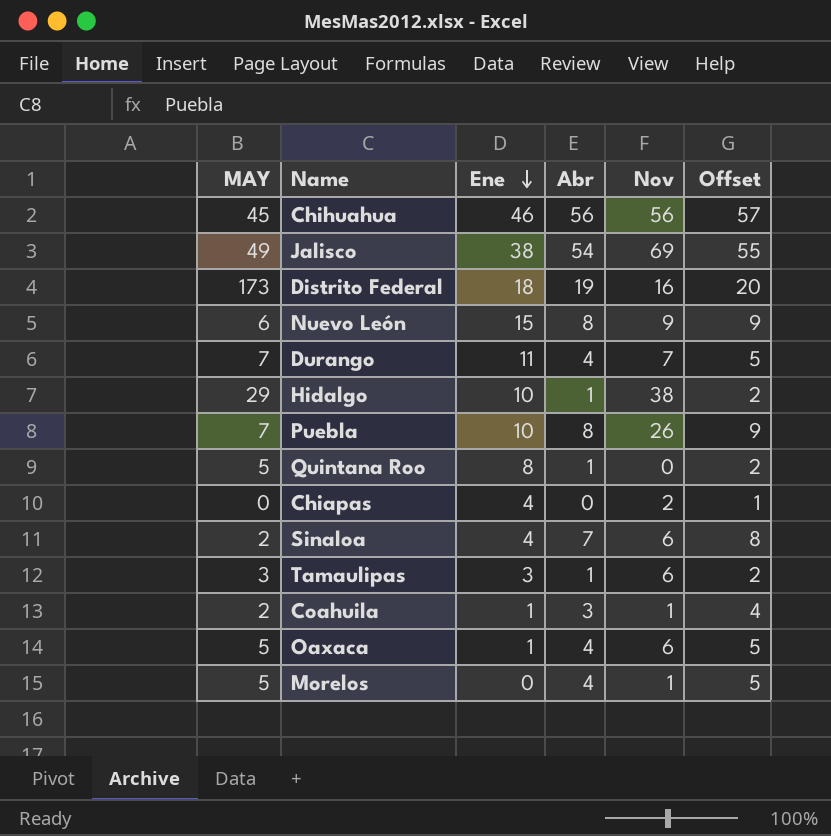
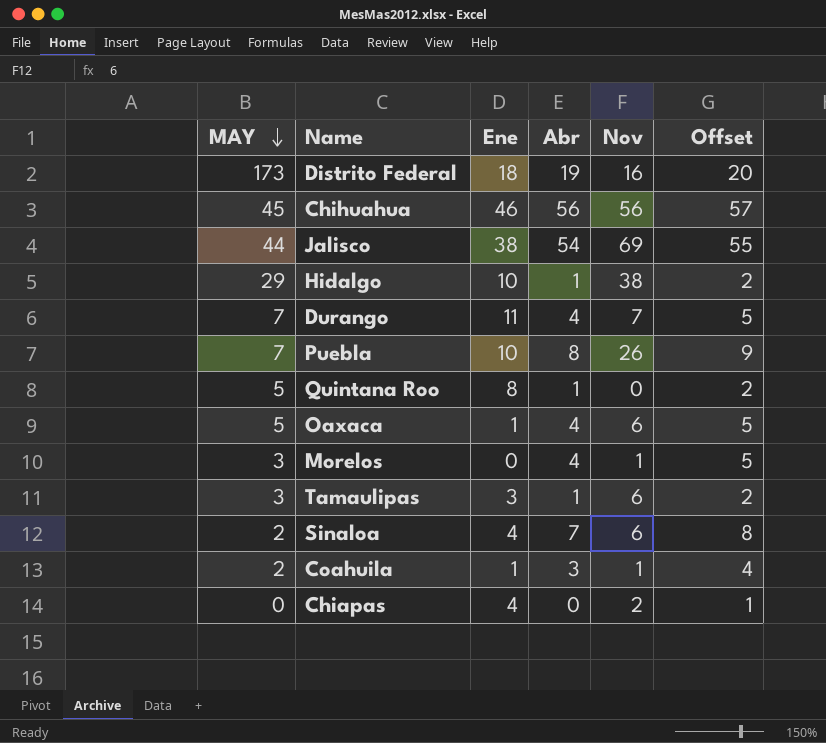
row order: Ene descending -> MAY descending
row Nuevo León: 6 | 15 | 8 | 9 | 9 -> none
Jalisco | MAY: 49 -> 44
Morelos | MAY: 5 -> 3

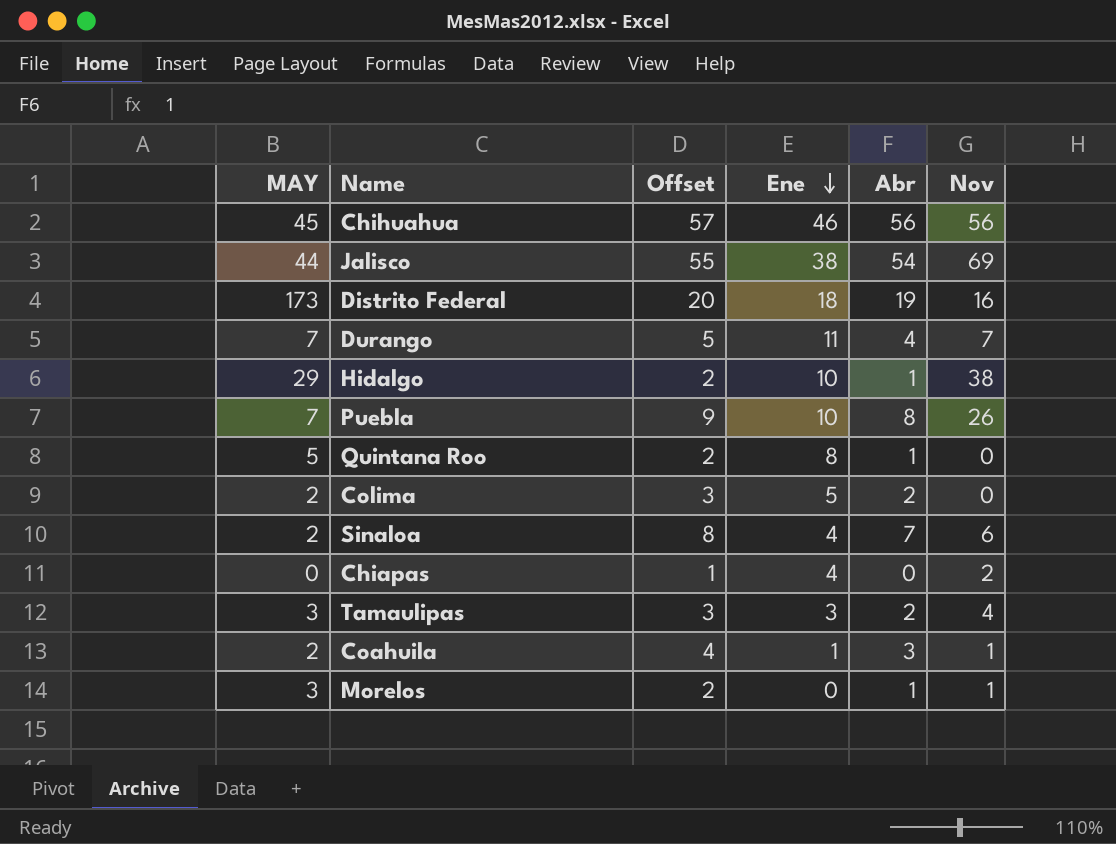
row order: MAY descending -> Ene descending
column Offset | position: 6 -> 3
row Oaxaca: 5 | 1 | 4 | 6 | 5 -> none
row Colima: none -> 2 | 3 | 5 | 2 | 0
Tamaulipas | Offset: 2 -> 3
Tamaulipas | Abr: 1 -> 2
Tamaulipas | Nov: 6 -> 4
Morelos | Offset: 5 -> 2
Morelos | Abr: 4 -> 1

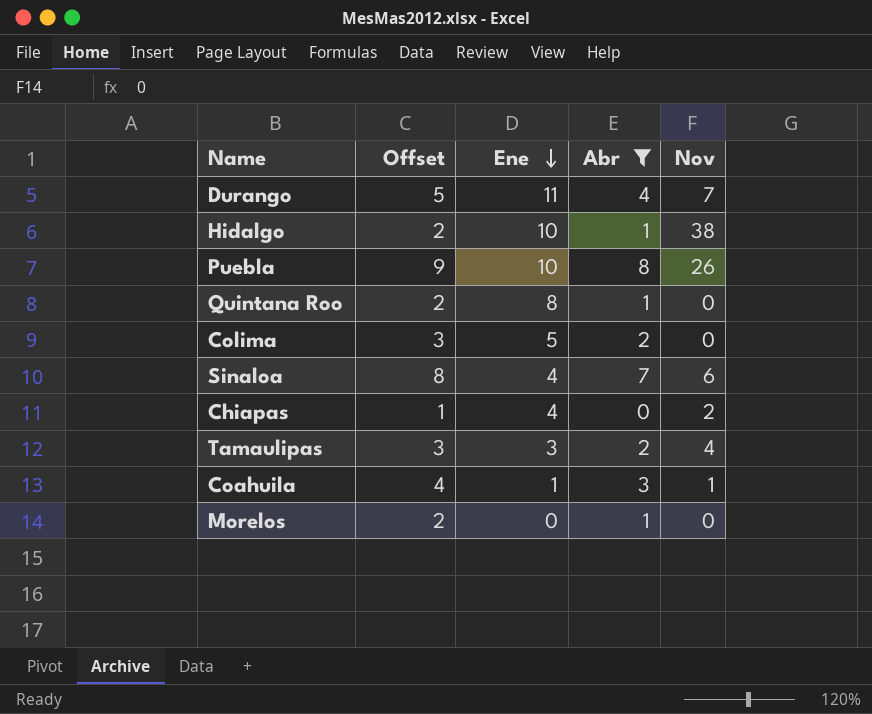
filter: none -> Abr <= 8
column MAY | position: 1 -> none
Morelos | Nov: 1 -> 0

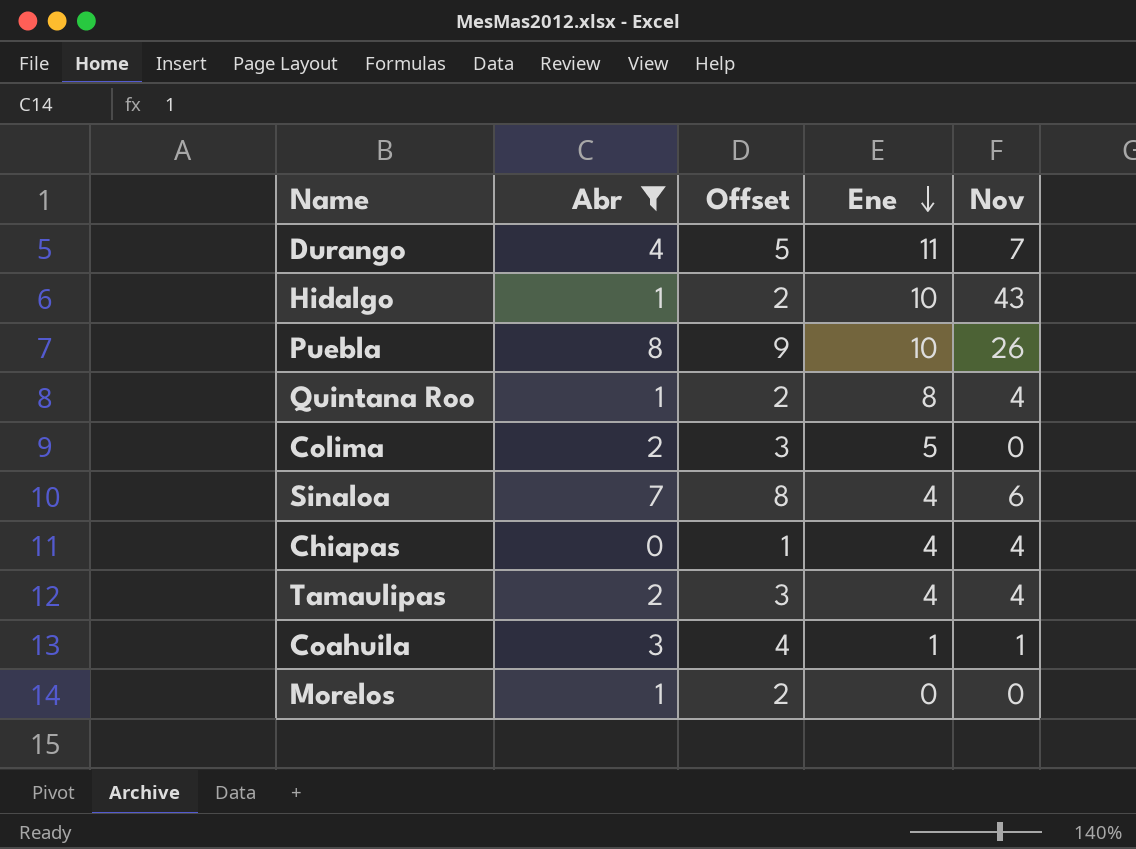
column Abr | position: 4 -> 2
Hidalgo | Nov: 38 -> 43
Quintana Roo | Nov: 0 -> 4
Chiapas | Nov: 2 -> 4
Tamaulipas | Ene: 3 -> 4

